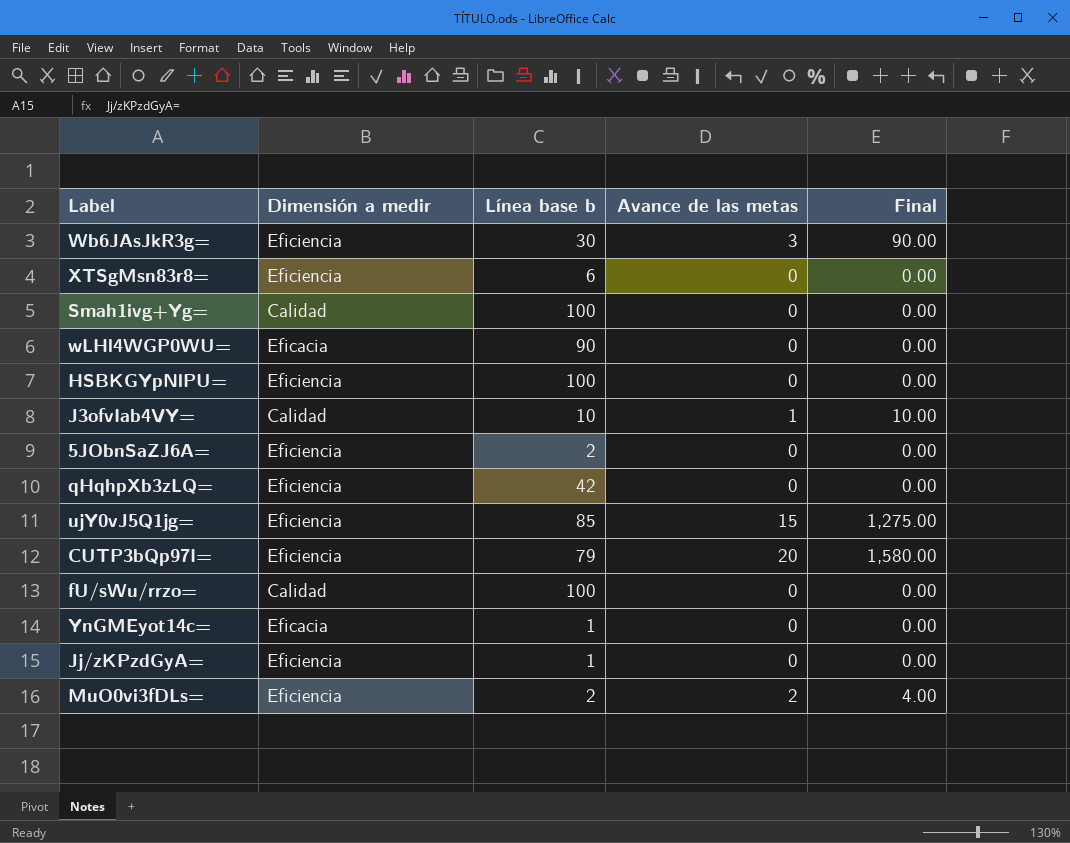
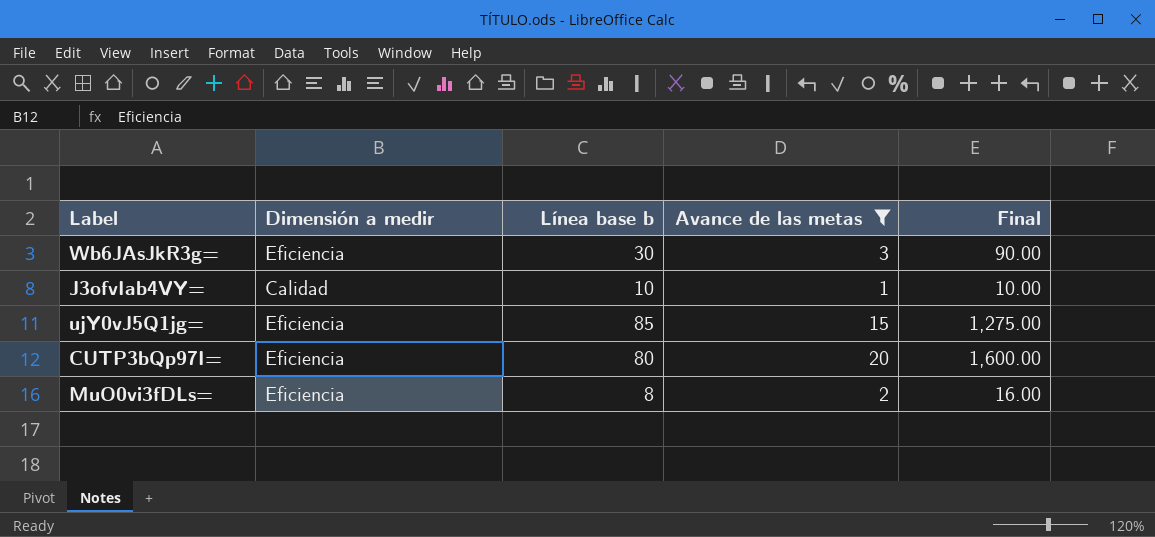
filter: none -> Avance de las metas != 0
CUTP3bQp97I= | Línea base b: 79 -> 80
CUTP3bQp97I= | Final: 1,580.00 -> 1,600.00
MuO0vi3fDLs= | Línea base b: 2 -> 8
MuO0vi3fDLs= | Final: 4.00 -> 16.00

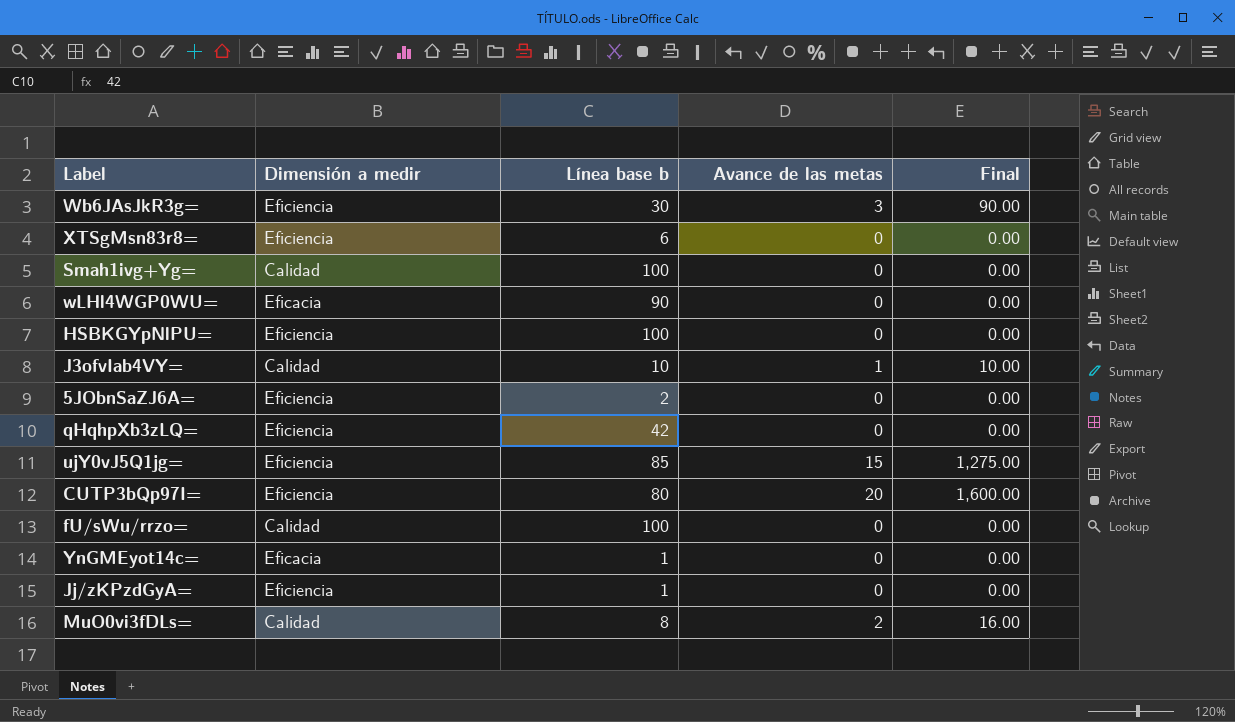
filter: Avance de las metas != 0 -> none
MuO0vi3fDLs= | Dimensión a medir: Eficiencia -> Calidad

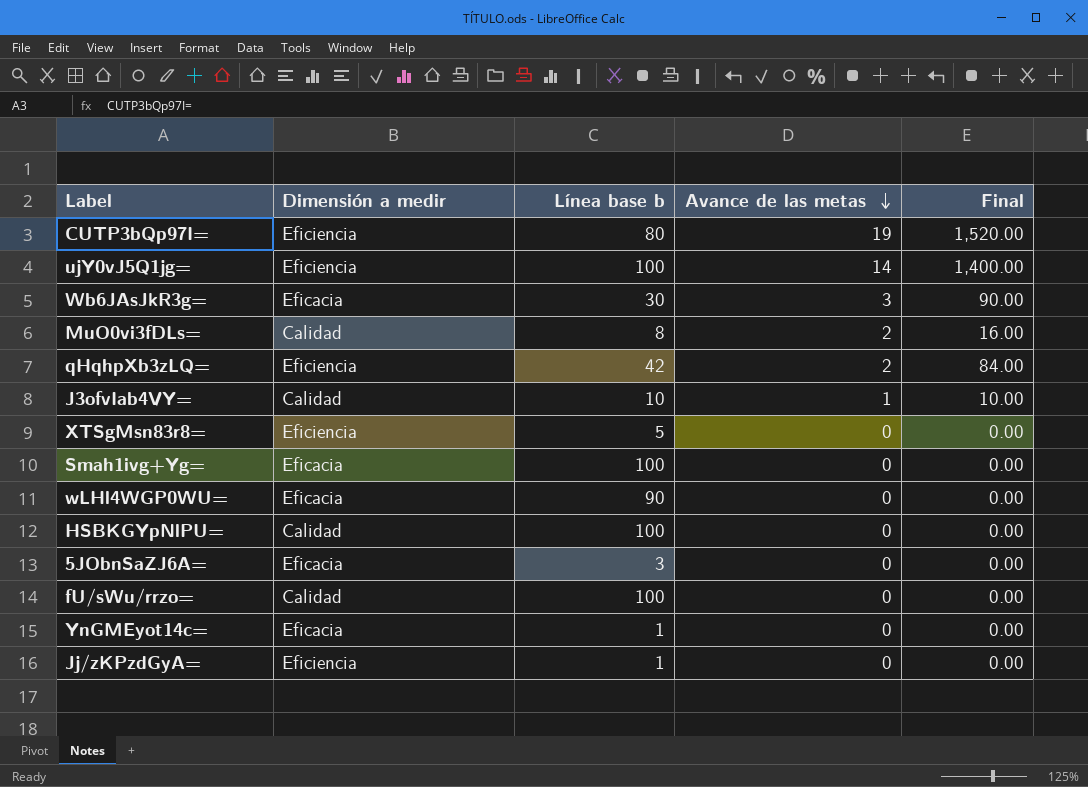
row order: none -> Avance de las metas descending
CUTP3bQp97I= | Avance de las metas: 20 -> 19
CUTP3bQp97I= | Final: 1,600.00 -> 1,520.00
ujY0vJ5Q1jg= | Línea base b: 85 -> 100
ujY0vJ5Q1jg= | Avance de las metas: 15 -> 14
ujY0vJ5Q1jg= | Final: 1,275.00 -> 1,400.00
Wb6JAsJkR3g= | Dimensión a medir: Eficiencia -> Eficacia
qHqhpXb3zLQ= | Avance de las metas: 0 -> 2
qHqhpXb3zLQ= | Final: 0.00 -> 84.00
XTSgMsn83r8= | Línea base b: 6 -> 5
Smah1ivg+Yg= | Dimensión a medir: Calidad -> Eficacia
HSBKGYpNlPU= | Dimensión a medir: Eficiencia -> Calidad
5JObnSaZJ6A= | Dimensión a medir: Eficiencia -> Eficacia
5JObnSaZJ6A= | Línea base b: 2 -> 3

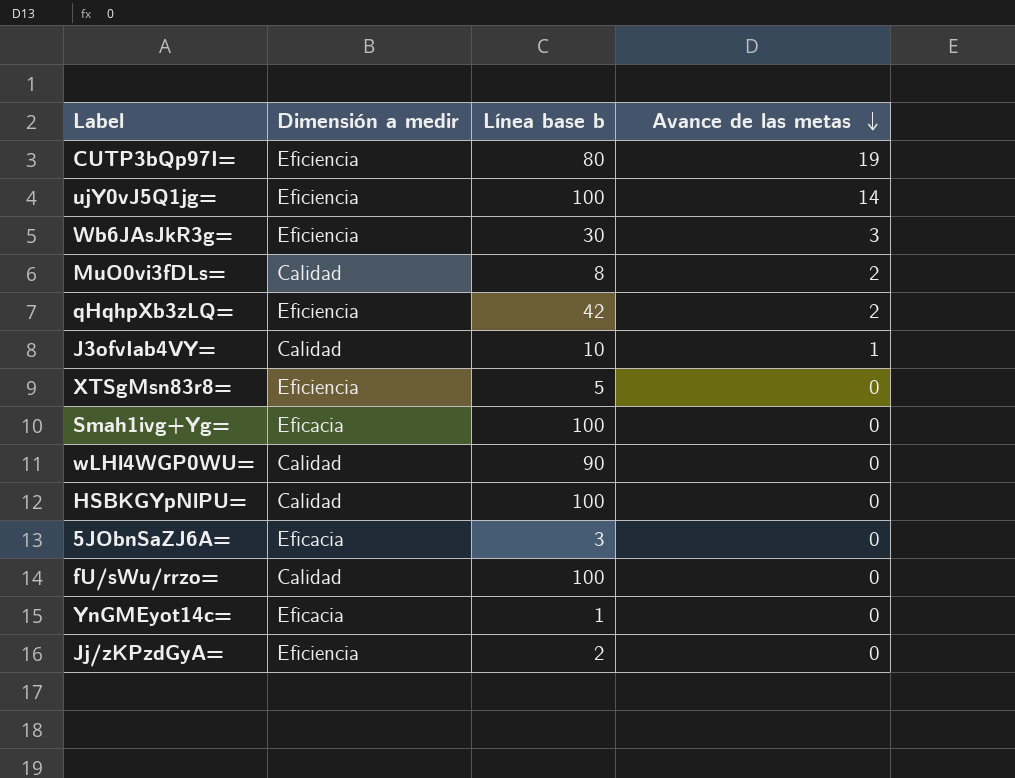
column Final | formula: [Línea base b] * [Avance de las metas] -> none
Wb6JAsJkR3g= | Dimensión a medir: Eficacia -> Eficiencia
wLHl4WGP0WU= | Dimensión a medir: Eficacia -> Calidad
Jj/zKPzdGyA= | Línea base b: 1 -> 2

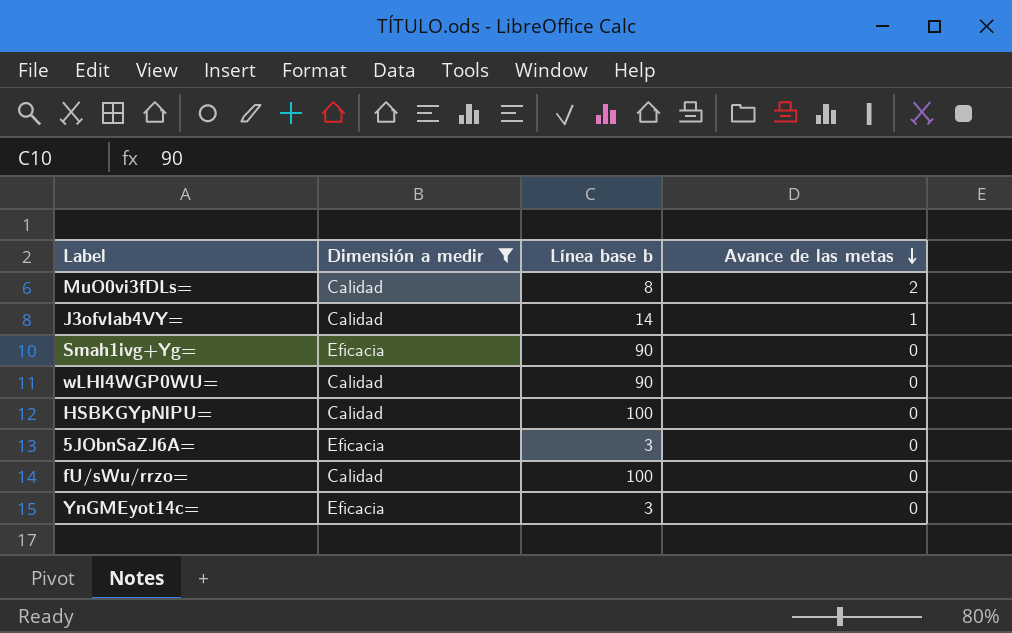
filter: none -> Dimensión a medir != Eficiencia
J3ofvIab4VY= | Línea base b: 10 -> 14
Smah1ivg+Yg= | Línea base b: 100 -> 90
YnGMEyot14c= | Línea base b: 1 -> 3

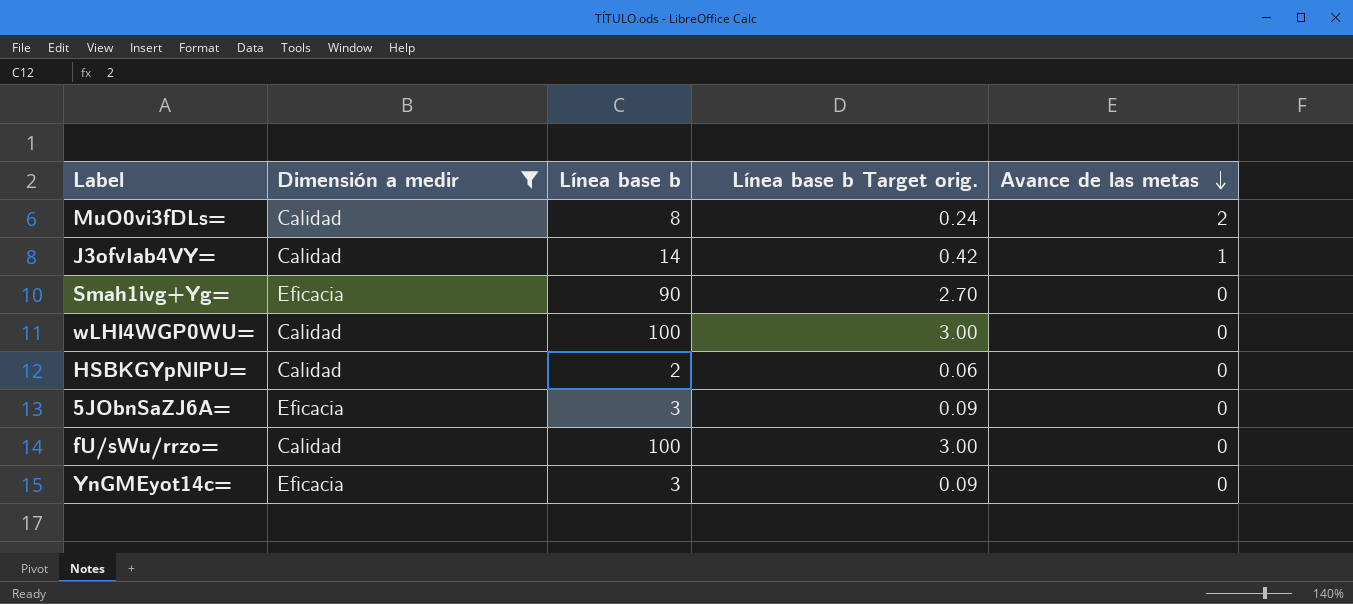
column Línea base b Target orig. | formula: none -> [Línea base b] * 0.03
wLHl4WGP0WU= | Línea base b: 90 -> 100
HSBKGYpNlPU= | Línea base b: 100 -> 2

